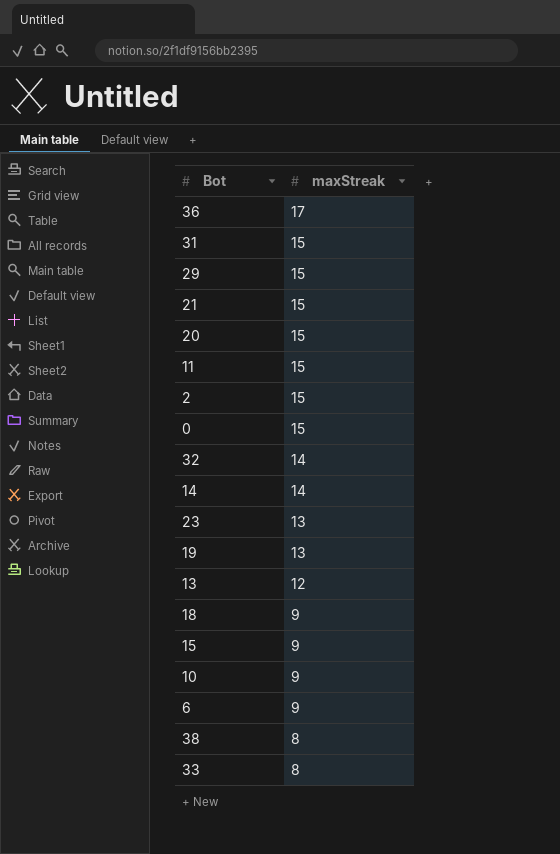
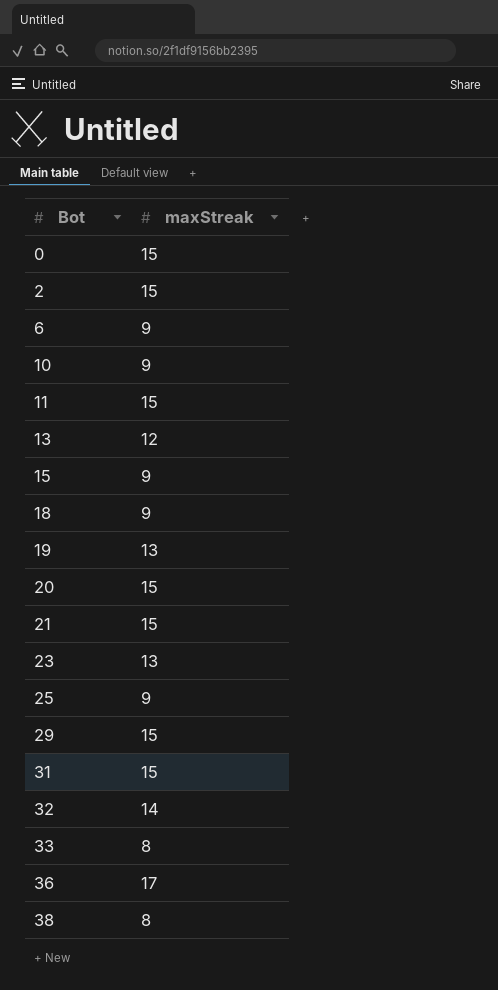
row order: maxStreak descending -> Bot ascending
row 14: 14 -> none
row 25: none -> 9

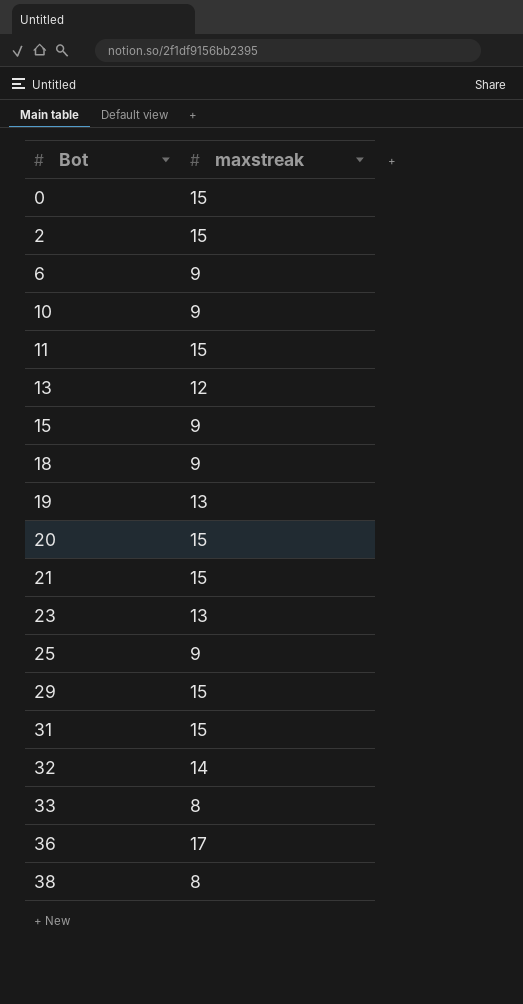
column name: maxStreak -> maxstreak

